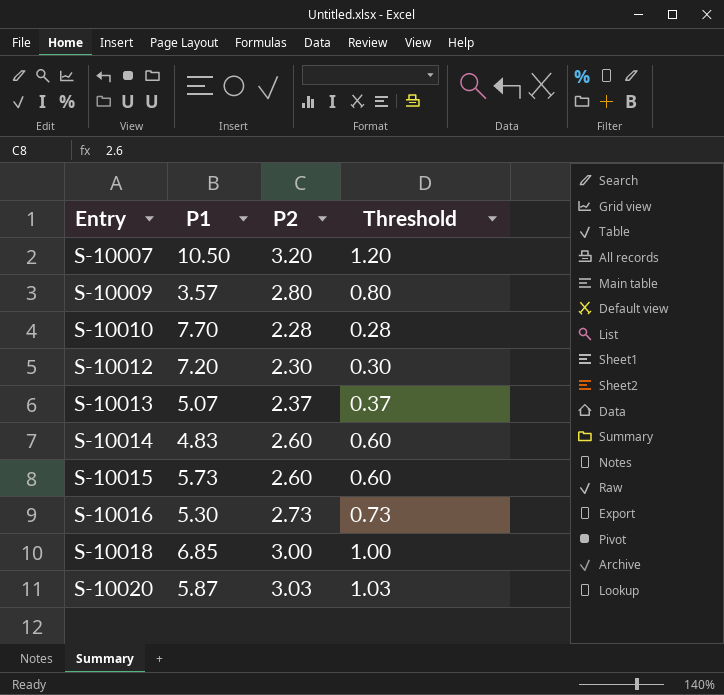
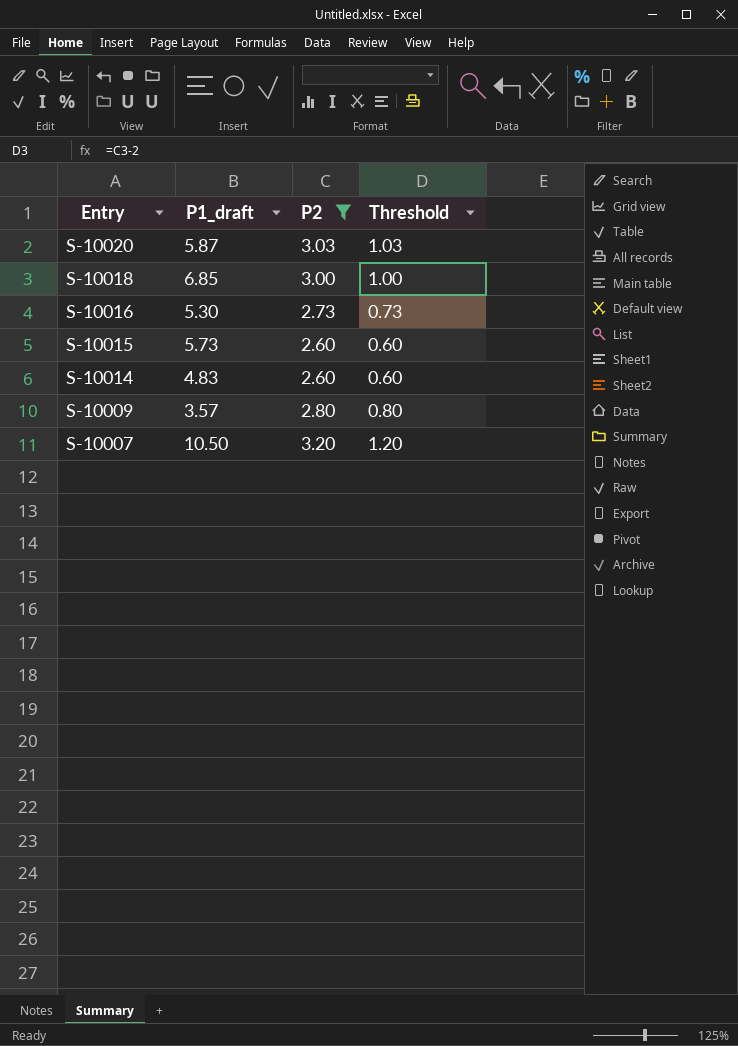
filter: none -> P2 >= 2.60
row order: Entry ascending -> Entry descending
column name: P1 -> P1_draft

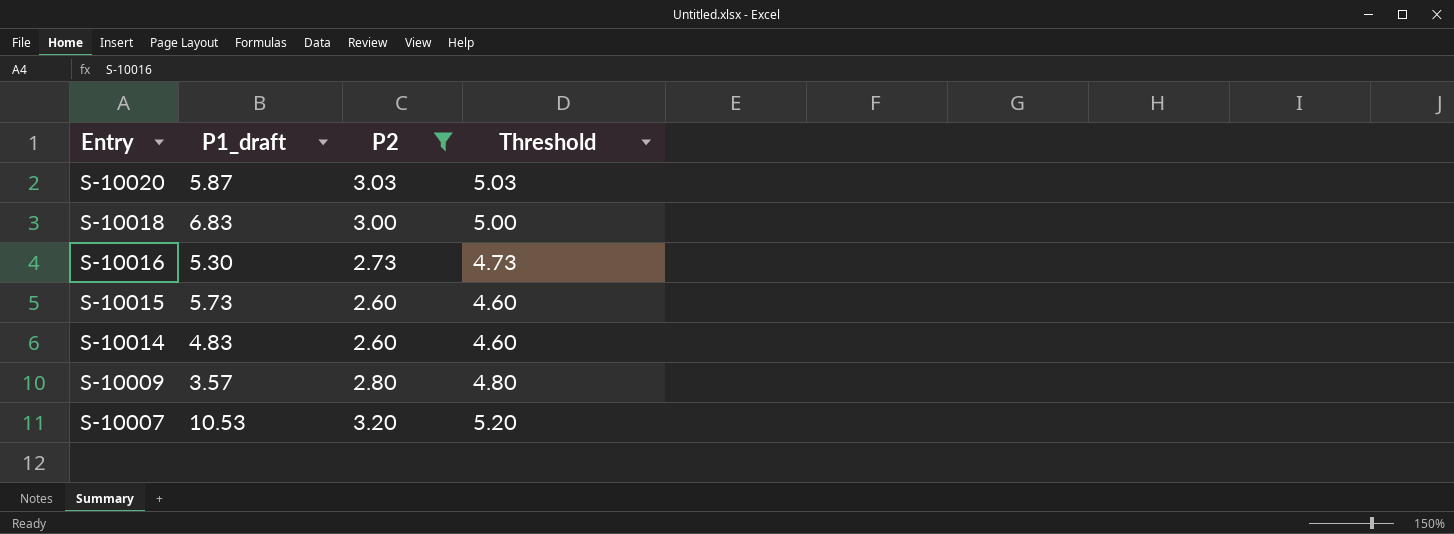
column Threshold | formula: [P2] - 2 -> [P2] + 2
S-10018 | P1_draft: 6.85 -> 6.83
S-10007 | P1_draft: 10.50 -> 10.53

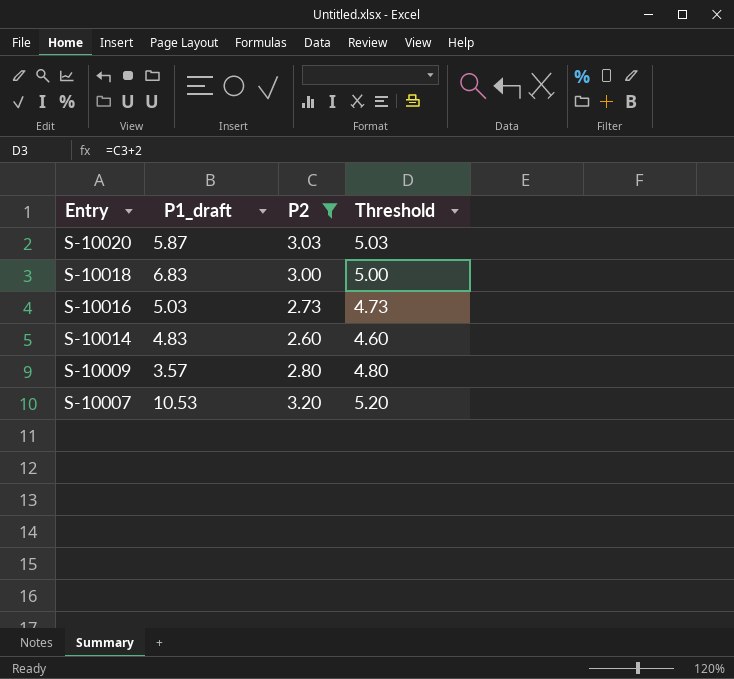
row S-10015: 5.73 | 2.60 | 4.60 -> none
S-10016 | P1_draft: 5.30 -> 5.03

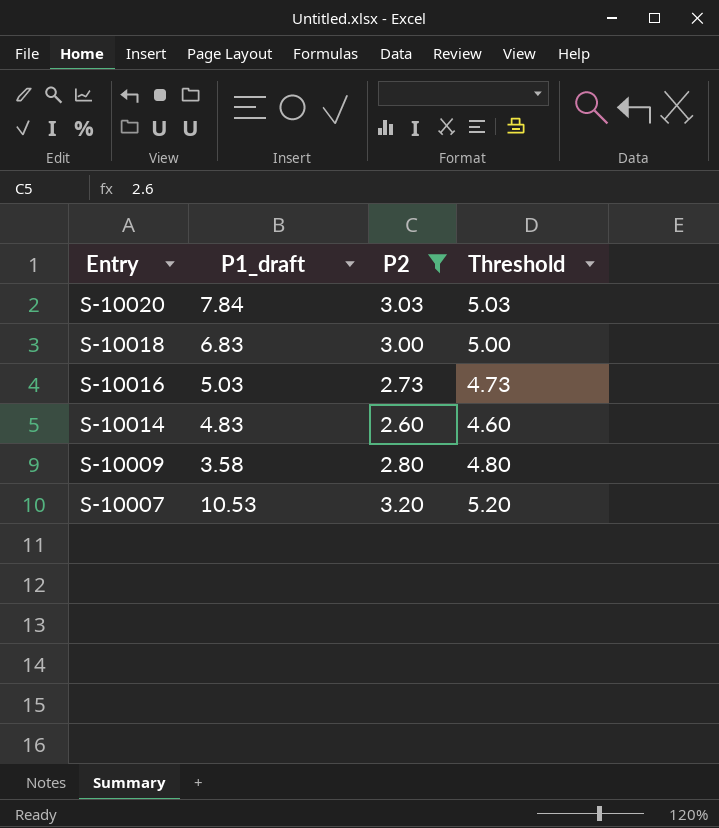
S-10020 | P1_draft: 5.87 -> 7.84
S-10009 | P1_draft: 3.57 -> 3.58

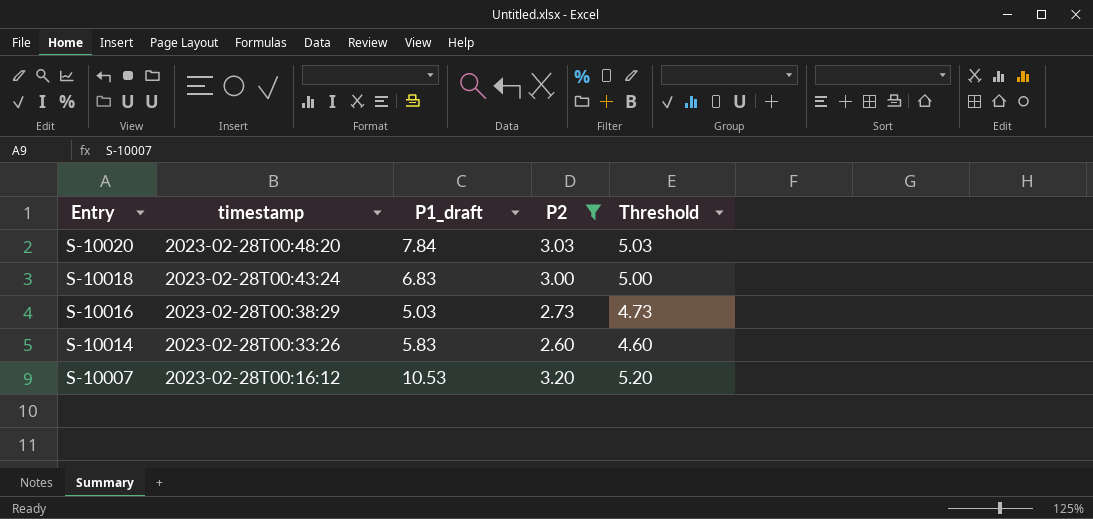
column timestamp | position: none -> 2
row S-10009: 3.58 | 2.80 | 4.80 -> none
S-10014 | P1_draft: 4.83 -> 5.83

